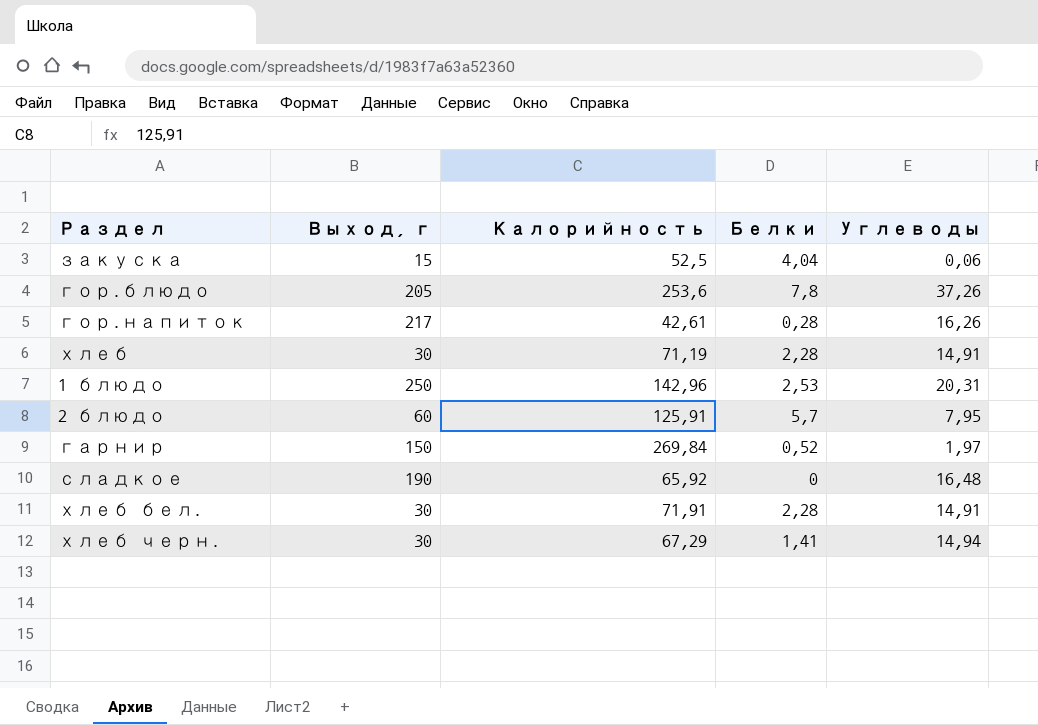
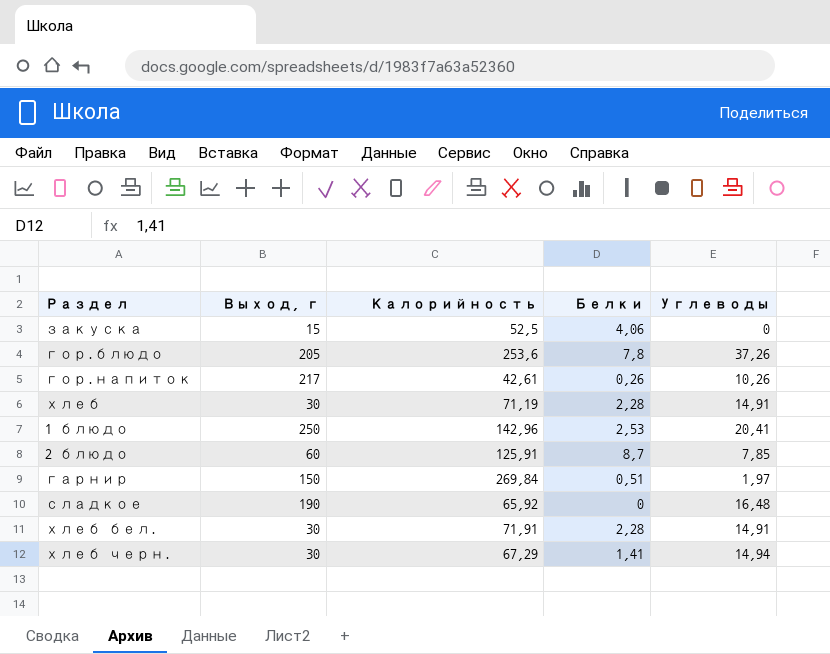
закуска | Белки: 4,04 -> 4,06
закуска | Углеводы: 0,06 -> 0
гор.напиток | Белки: 0,28 -> 0,26
гор.напиток | Углеводы: 16,26 -> 10,26
1 блюдо | Углеводы: 20,31 -> 20,41
2 блюдо | Белки: 5,7 -> 8,7
2 блюдо | Углеводы: 7,95 -> 7,85
гарнир | Белки: 0,52 -> 0,51

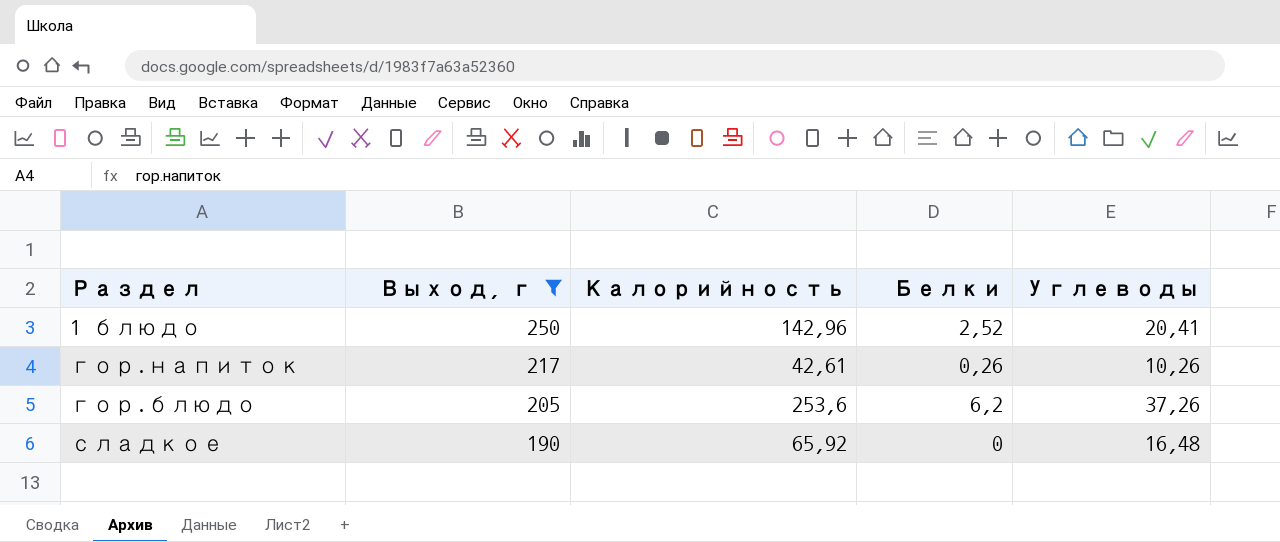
filter: none -> Выход, г >= 190
row order: none -> Выход, г descending
1 блюдо | Белки: 2,53 -> 2,52
гор.блюдо | Белки: 7,8 -> 6,2

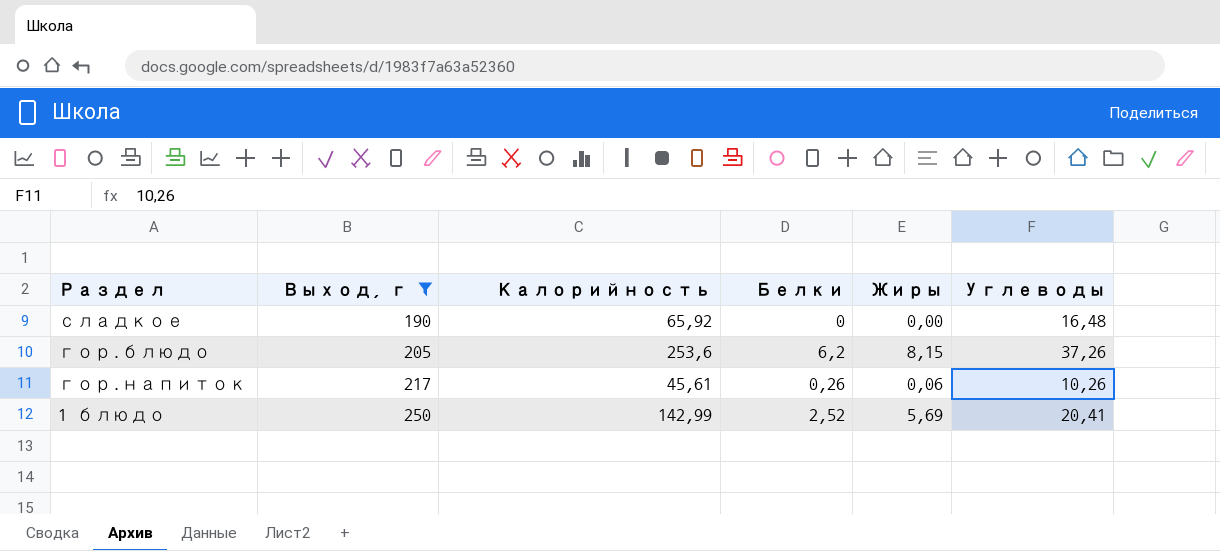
row order: Выход, г descending -> Выход, г ascending
column Жиры | position: none -> 5
гор.напиток | Калорийность: 42,61 -> 45,61
1 блюдо | Калорийность: 142,96 -> 142,99

